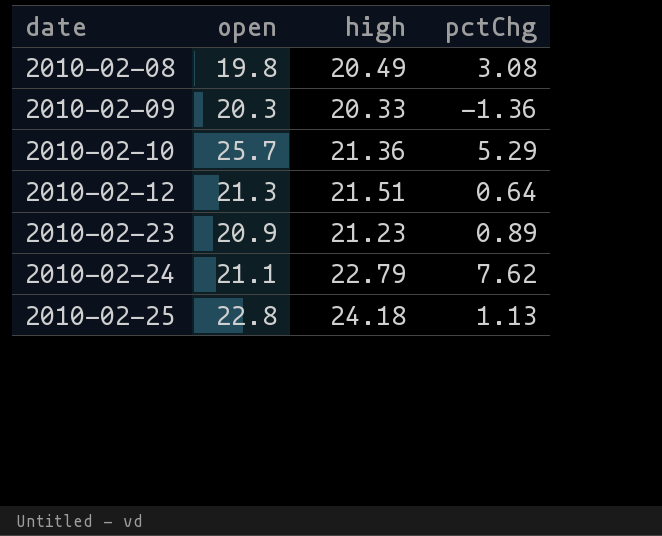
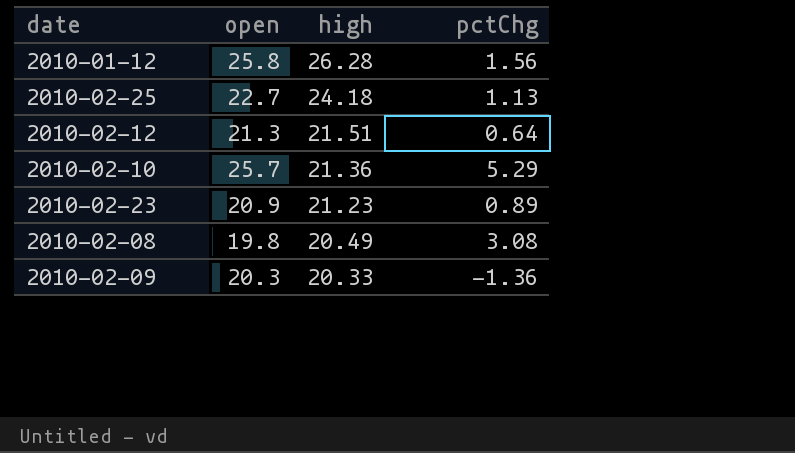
row order: date ascending -> high descending
row 2010-02-24: 21.1 | 22.79 | 7.62 -> none
row 2010-01-12: none -> 25.8 | 26.28 | 1.56
2010-02-25 | open: 22.8 -> 22.7

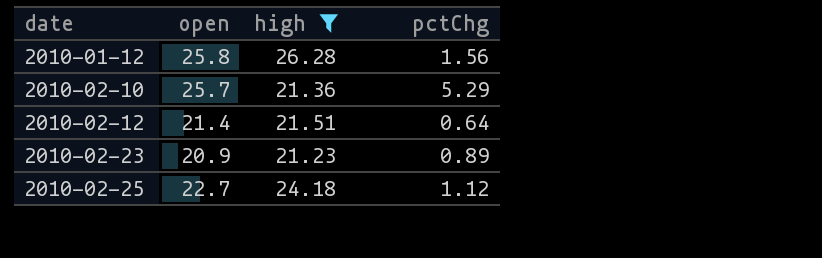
filter: none -> high >= 21.23
row order: high descending -> date ascending
2010-02-12 | open: 21.3 -> 21.4
2010-02-25 | pctChg: 1.13 -> 1.12

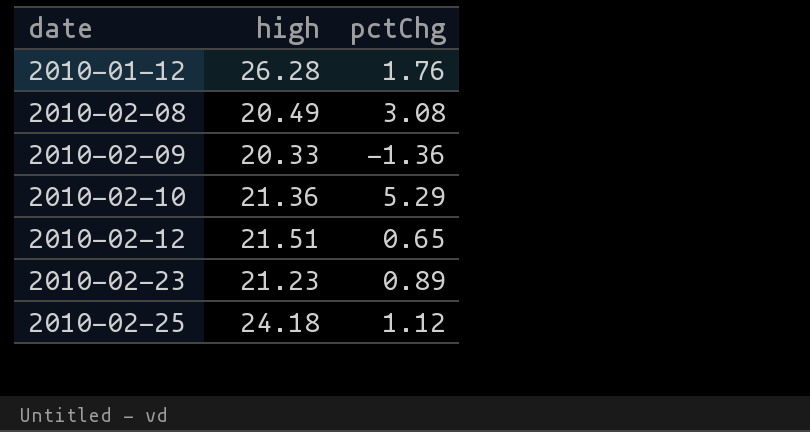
filter: high >= 21.23 -> none
column open | position: 2 -> none
2010-01-12 | pctChg: 1.56 -> 1.76
2010-02-12 | pctChg: 0.64 -> 0.65

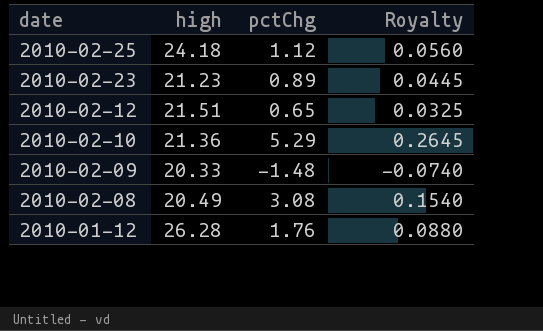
row order: date ascending -> date descending
column Royalty | formula: none -> [pctChg] * 0.05
2010-02-09 | pctChg: -1.36 -> -1.48

